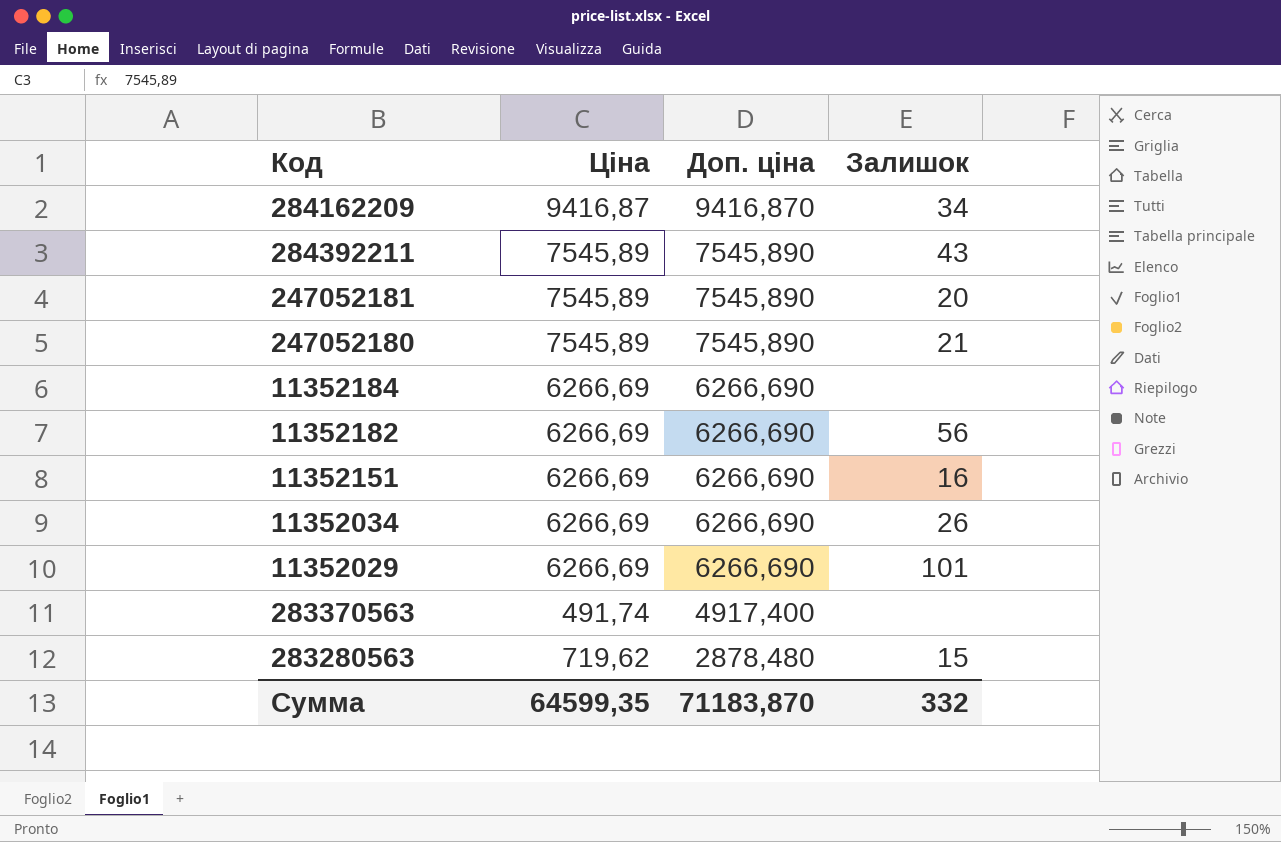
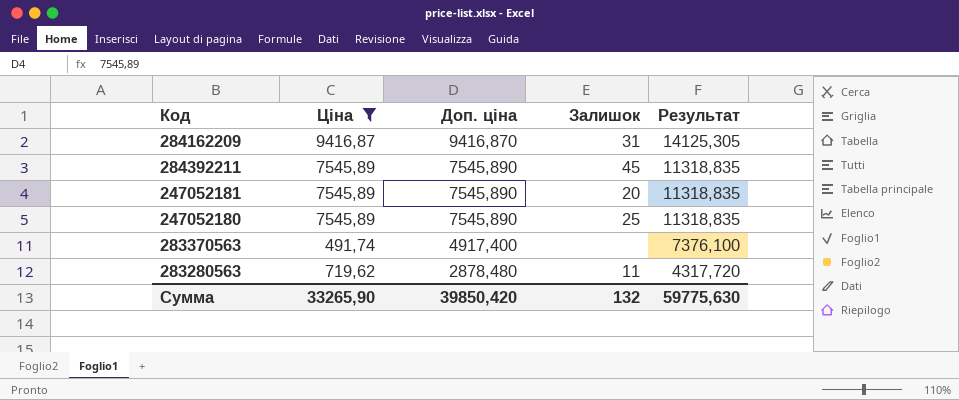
filter: none -> Ціна != 6266,69
column Результат | formula: none -> [Доп. ціна] * 1,5
284162209 | Залишок: 34 -> 31
284392211 | Залишок: 43 -> 45
247052180 | Залишок: 21 -> 25
283280563 | Залишок: 15 -> 11
Сумма | Ціна: 64599,35 -> 33265,90
Сумма | Доп. ціна: 71183,870 -> 39850,420
Сумма | Залишок: 332 -> 132

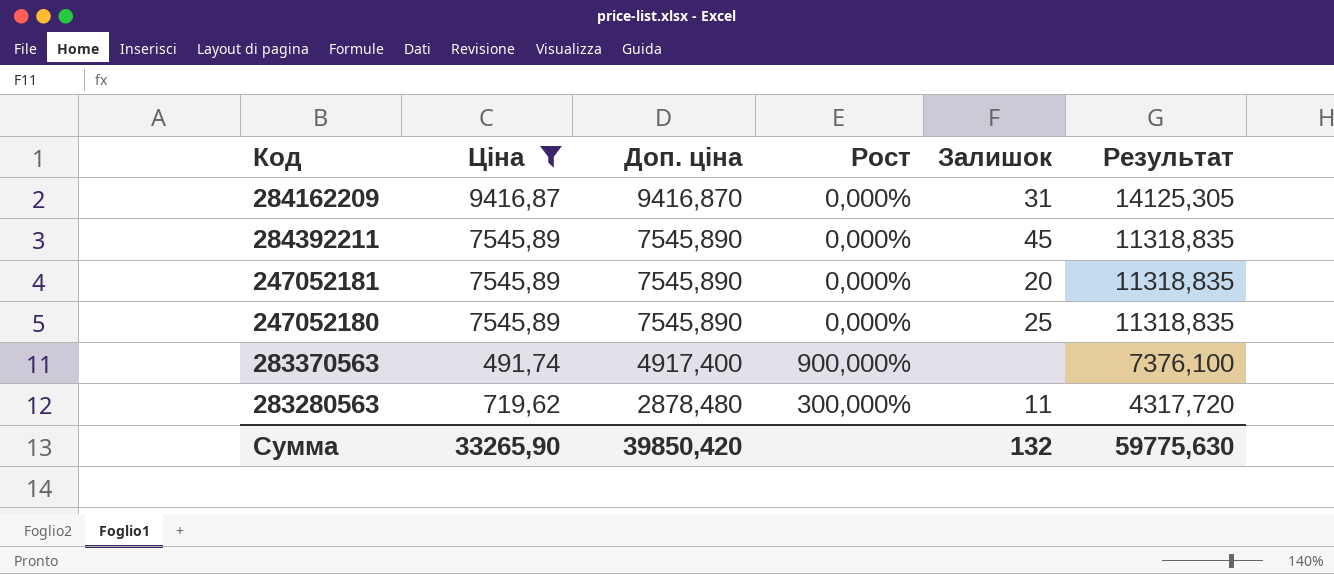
column Рост | formula: none -> ([Доп. ціна] - [Ціна]) / [Ціна]

